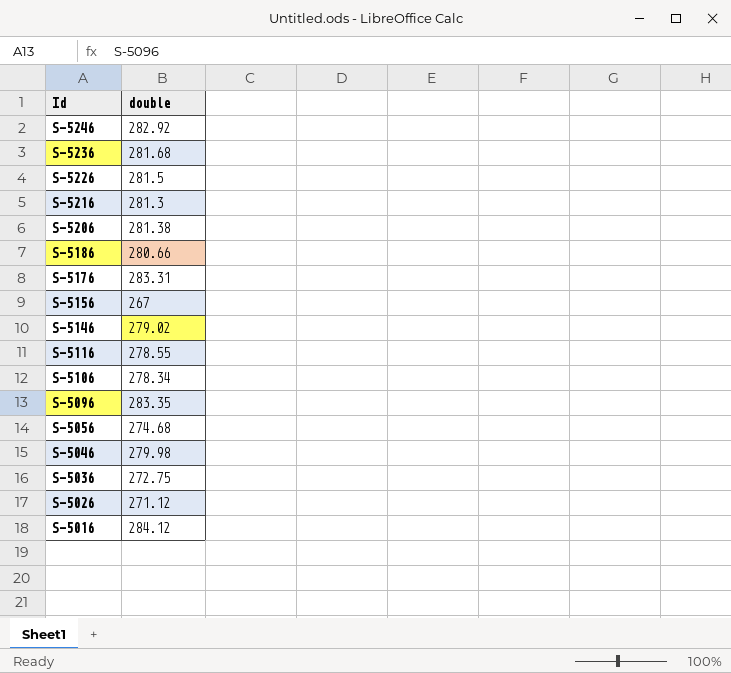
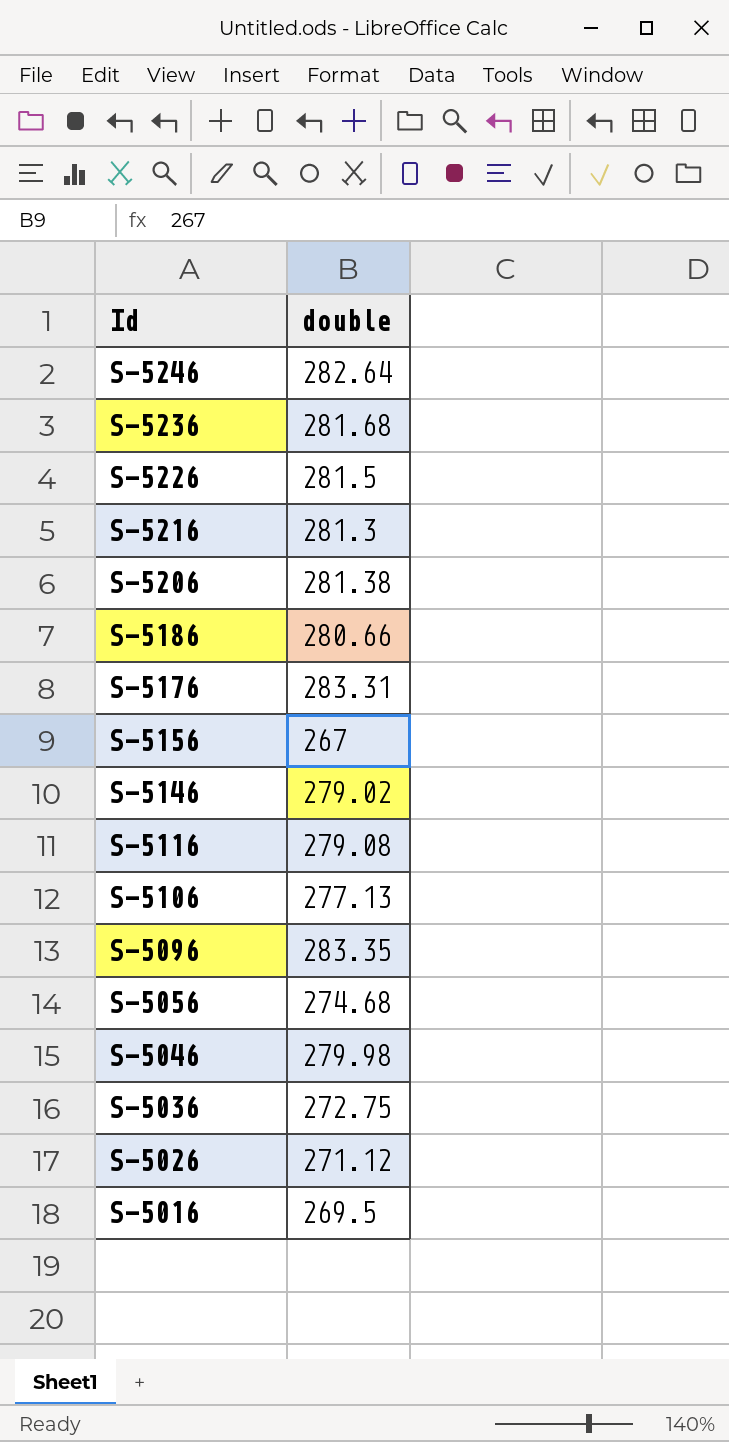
S-5246 | double: 282.92 -> 282.64
S-5116 | double: 278.55 -> 279.08
S-5106 | double: 278.34 -> 277.13
S-5016 | double: 284.12 -> 269.5

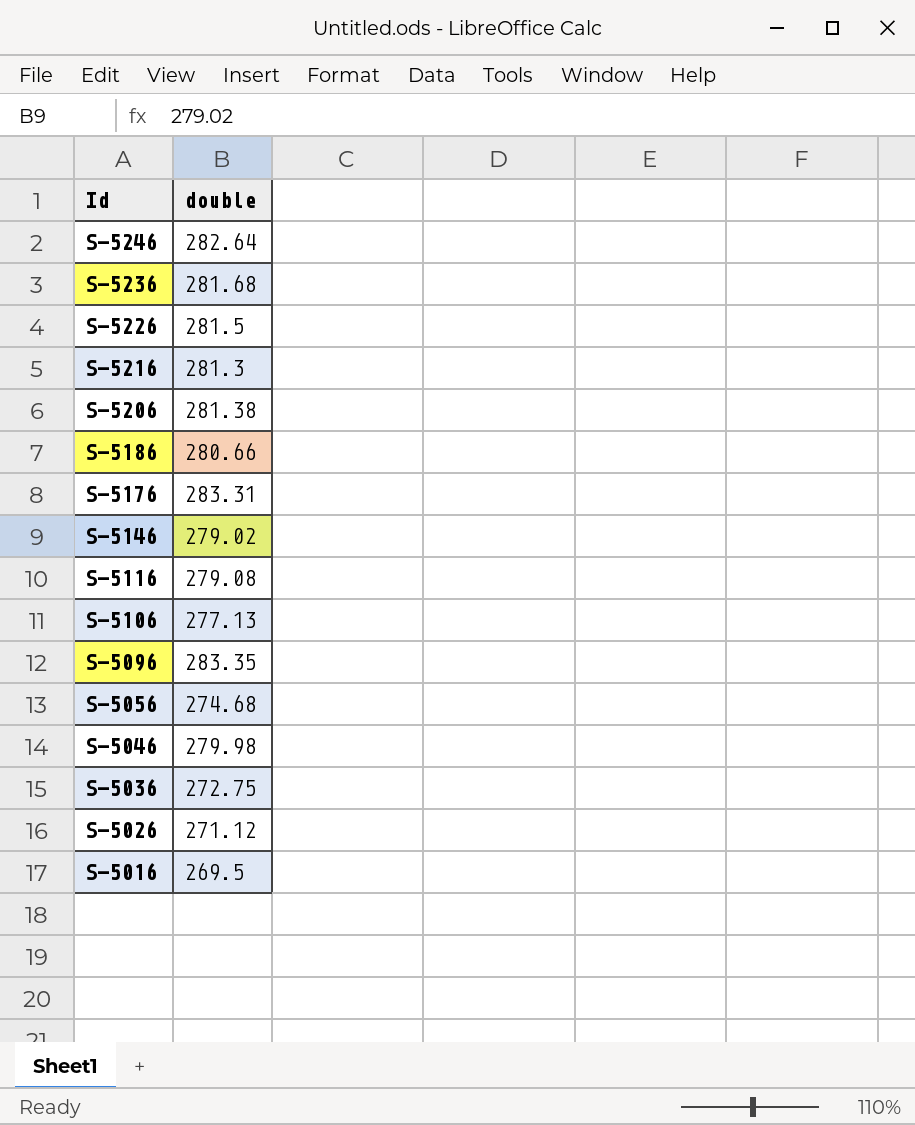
row S-5156: 267 -> none

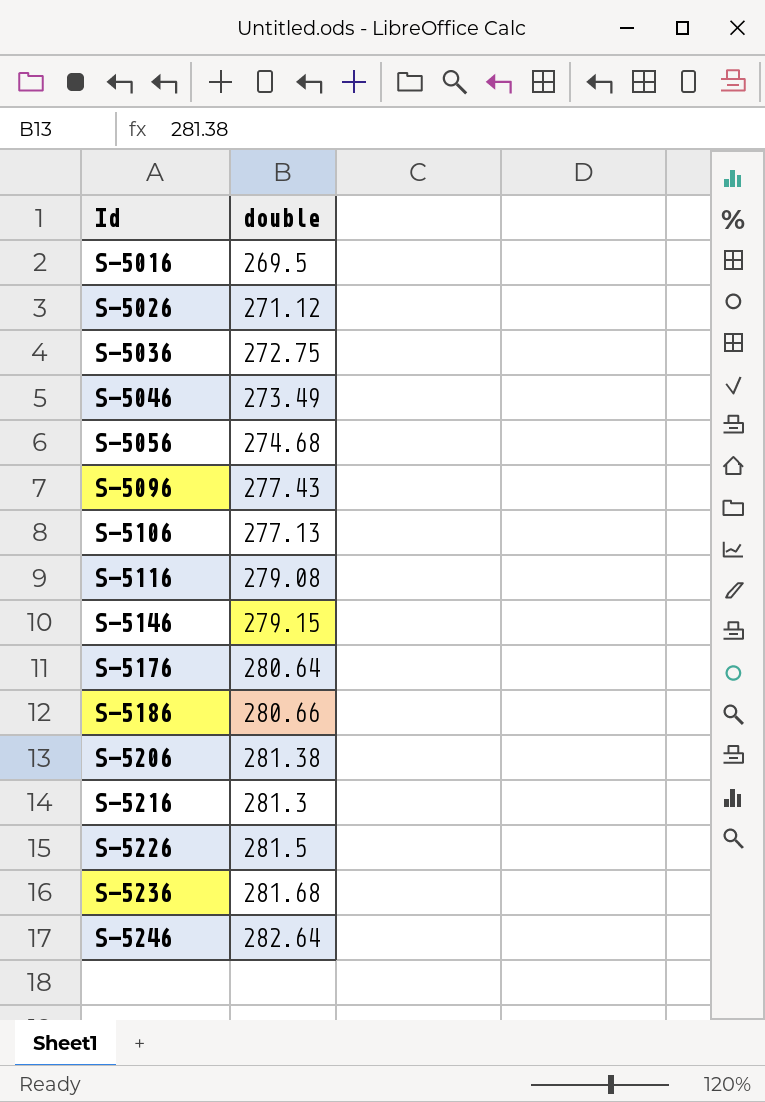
row order: Id descending -> Id ascending
S-5046 | double: 279.98 -> 273.49
S-5096 | double: 283.35 -> 277.43
S-5146 | double: 279.02 -> 279.15
S-5176 | double: 283.31 -> 280.64

